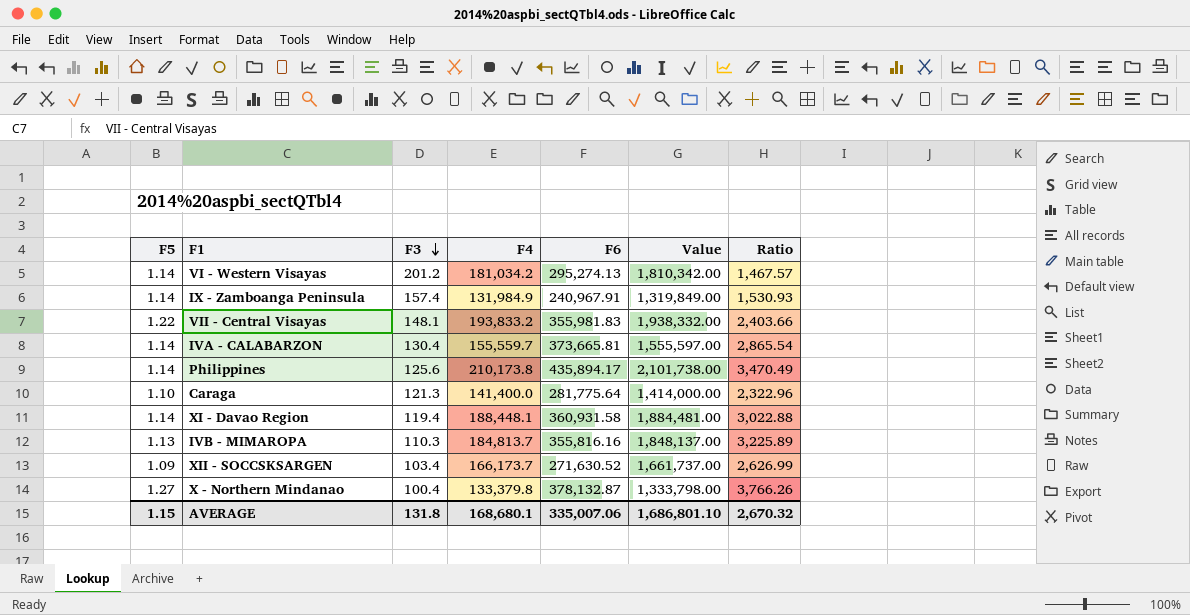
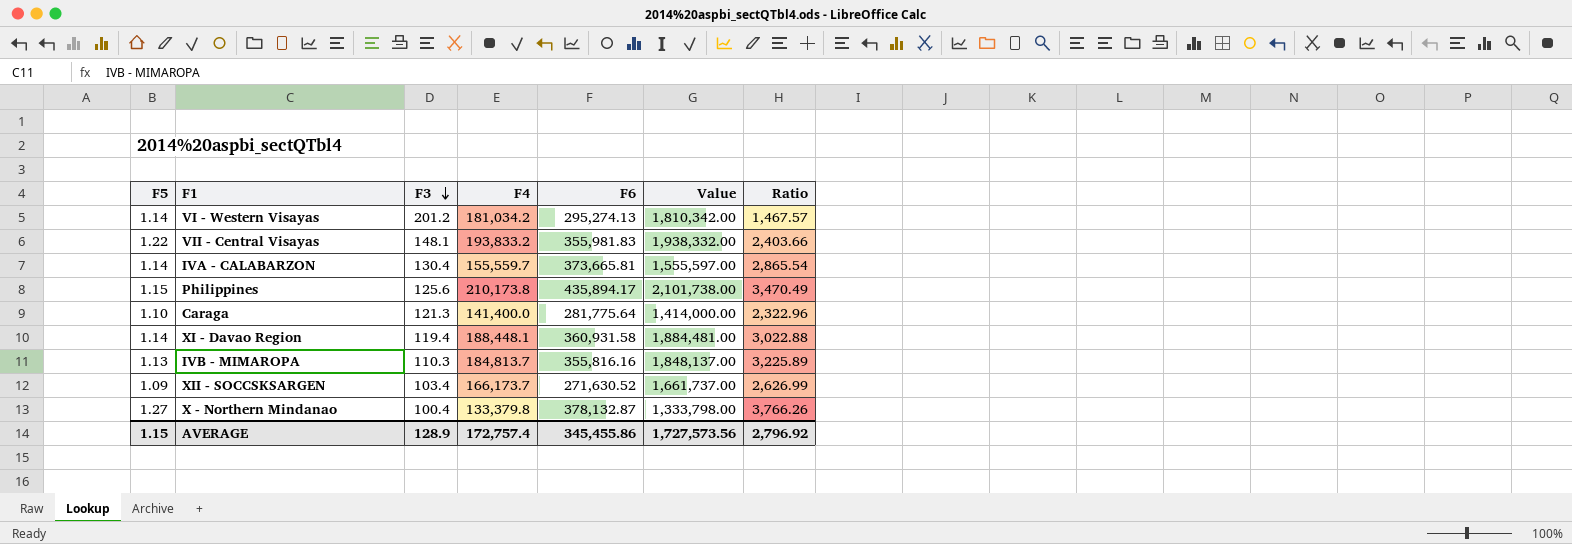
row IX - Zamboanga Peninsula: 1.14 | 157.4 | 131,984.9 | 240,967.91 | 1,319,849.00 | 1,530.93 -> none
Philippines | F5: 1.14 -> 1.15
AVERAGE | F3: 131.8 -> 128.9
AVERAGE | F4: 168,680.1 -> 172,757.4
AVERAGE | F6: 335,007.06 -> 345,455.86
AVERAGE | Value: 1,686,801.10 -> 1,727,573.56
AVERAGE | Ratio: 2,670.32 -> 2,796.92

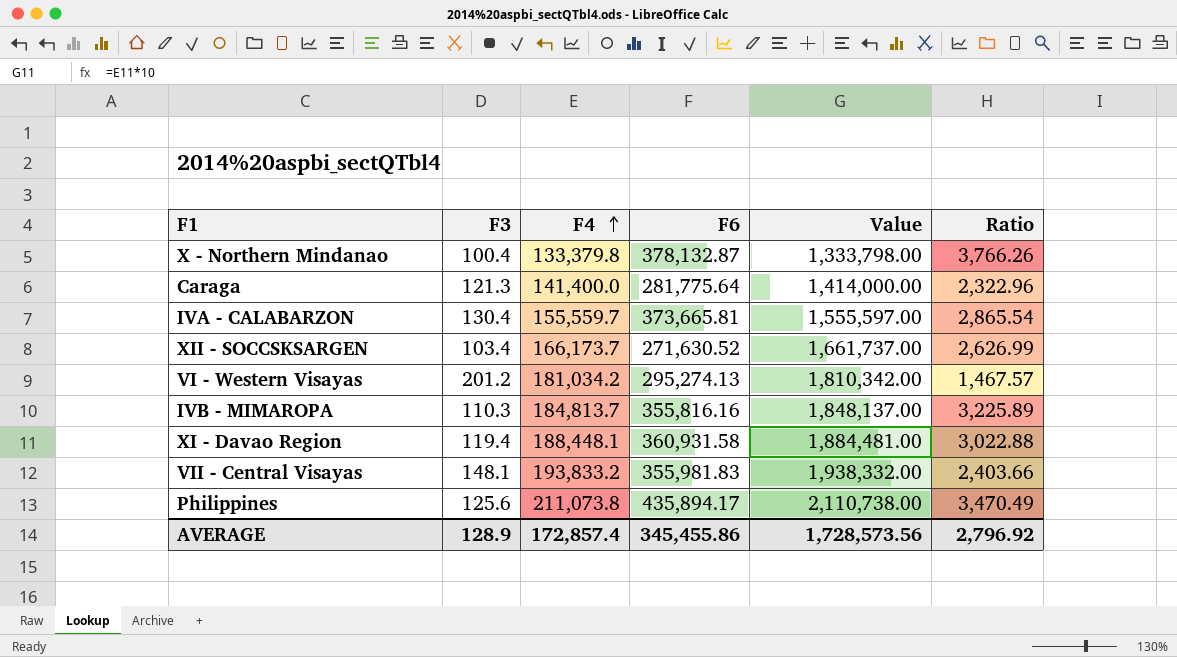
row order: F3 descending -> F4 ascending
column F5 | position: 1 -> none
Philippines | F4: 210,173.8 -> 211,073.8
Philippines | Value: 2,101,738.00 -> 2,110,738.00
AVERAGE | F4: 172,757.4 -> 172,857.4
AVERAGE | Value: 1,727,573.56 -> 1,728,573.56

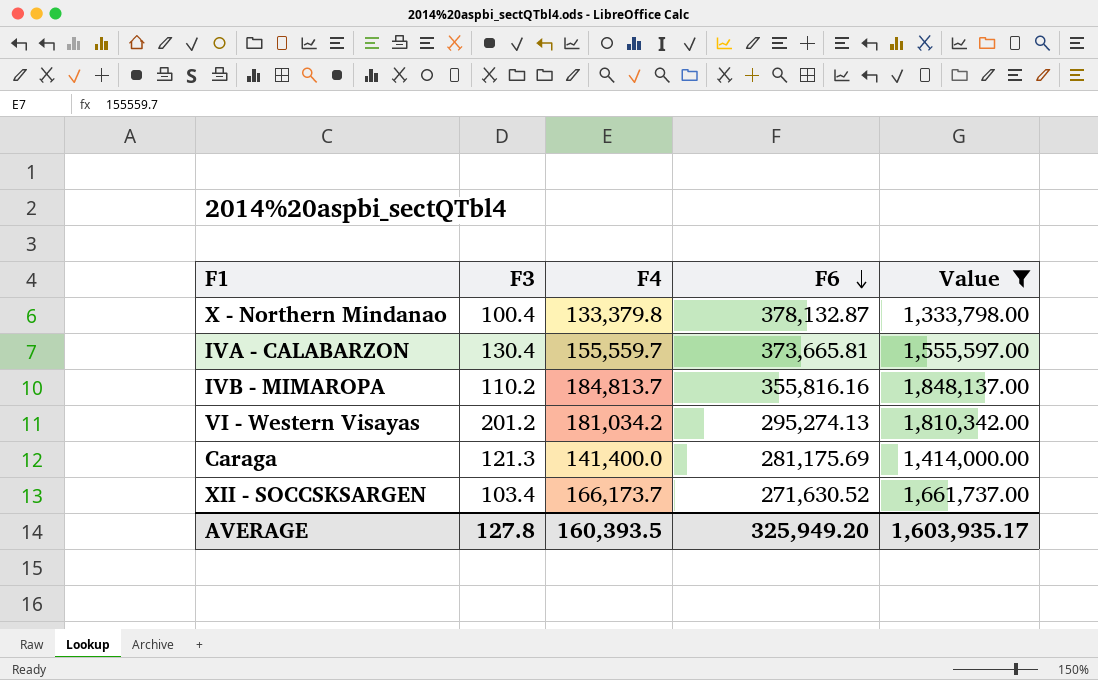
filter: none -> Value <= 1,848,137.00
row order: F4 ascending -> F6 descending
column Ratio | formula: [F6] / [F3] -> none
IVB - MIMAROPA | F3: 110.3 -> 110.2
Caraga | F6: 281,775.64 -> 281,175.69
AVERAGE | F3: 128.9 -> 127.8
AVERAGE | F4: 172,857.4 -> 160,393.5
AVERAGE | F6: 345,455.86 -> 325,949.20
AVERAGE | Value: 1,728,573.56 -> 1,603,935.17

